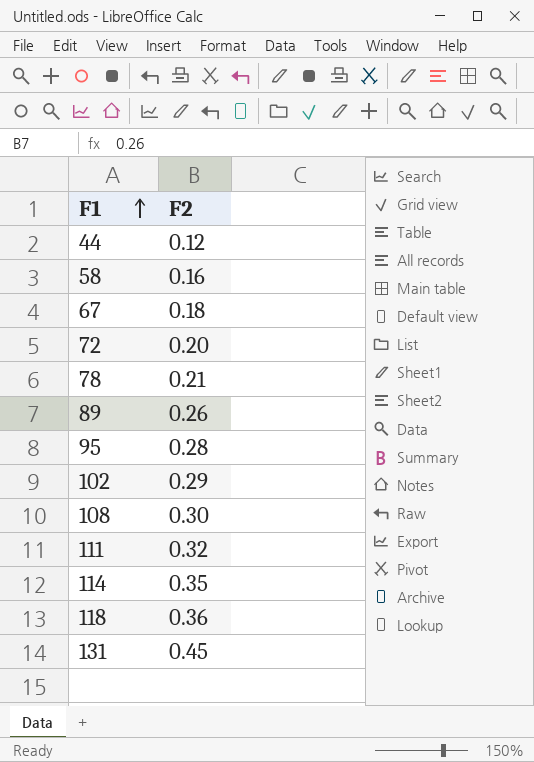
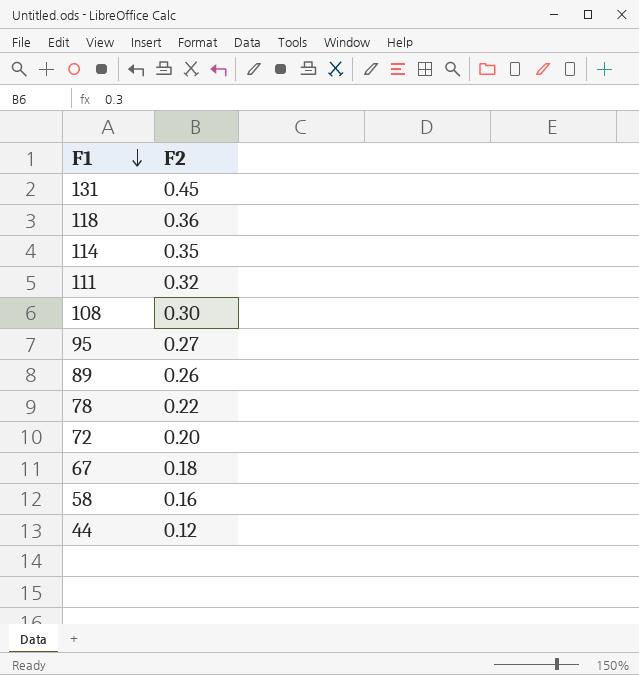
row order: F1 ascending -> F1 descending
row 102: 0.29 -> none
95 | F2: 0.28 -> 0.27
78 | F2: 0.21 -> 0.22

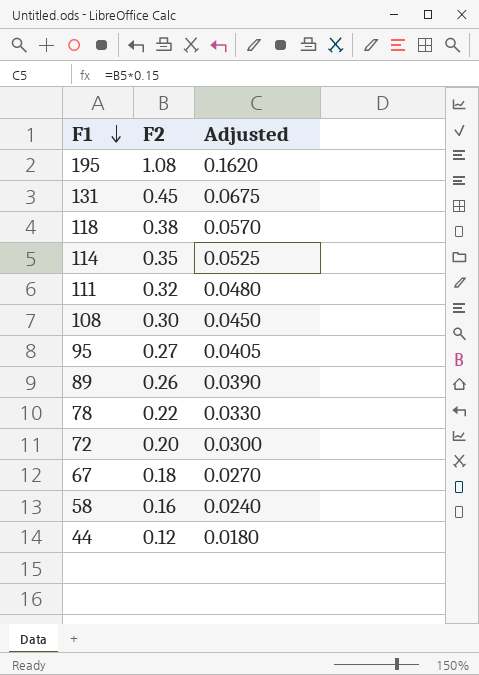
column Adjusted | formula: none -> [F2] * 0.15
row 195: none -> 1.08 | 0.1620
118 | F2: 0.36 -> 0.38

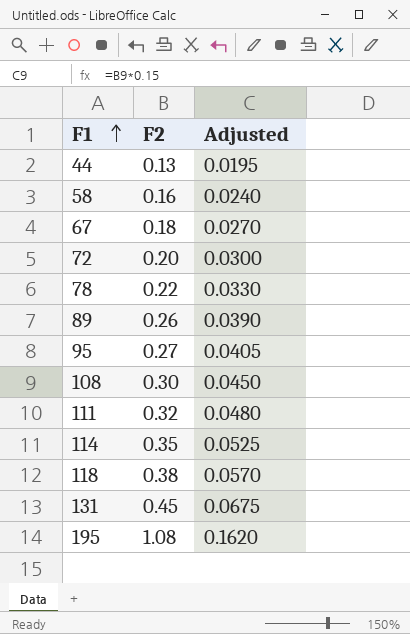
row order: F1 descending -> F1 ascending
44 | F2: 0.12 -> 0.13
44 | Adjusted: 0.0180 -> 0.0195

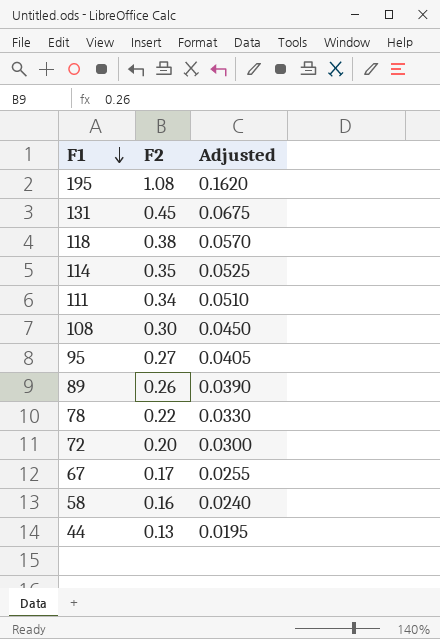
row order: F1 ascending -> F1 descending
111 | F2: 0.32 -> 0.34
111 | Adjusted: 0.0480 -> 0.0510
67 | F2: 0.18 -> 0.17
67 | Adjusted: 0.0270 -> 0.0255

